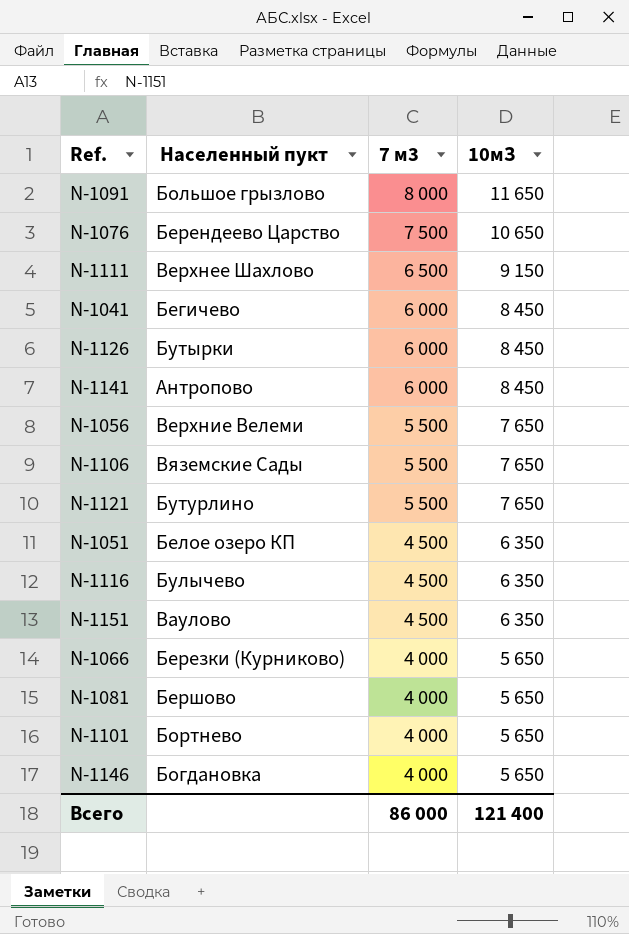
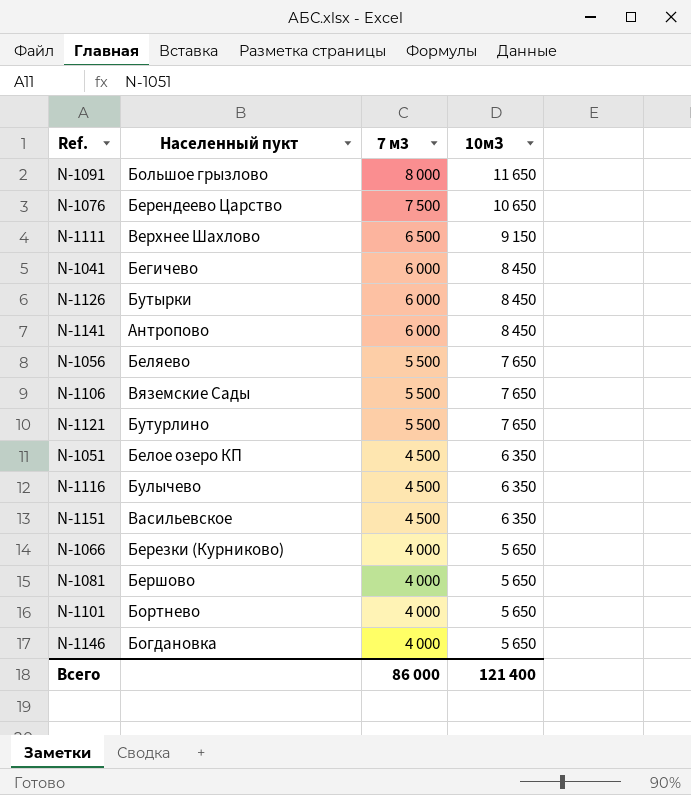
N-1056 | Населенный пукт: Верхние Велеми -> Беляево
N-1151 | Населенный пукт: Ваулово -> Васильевское

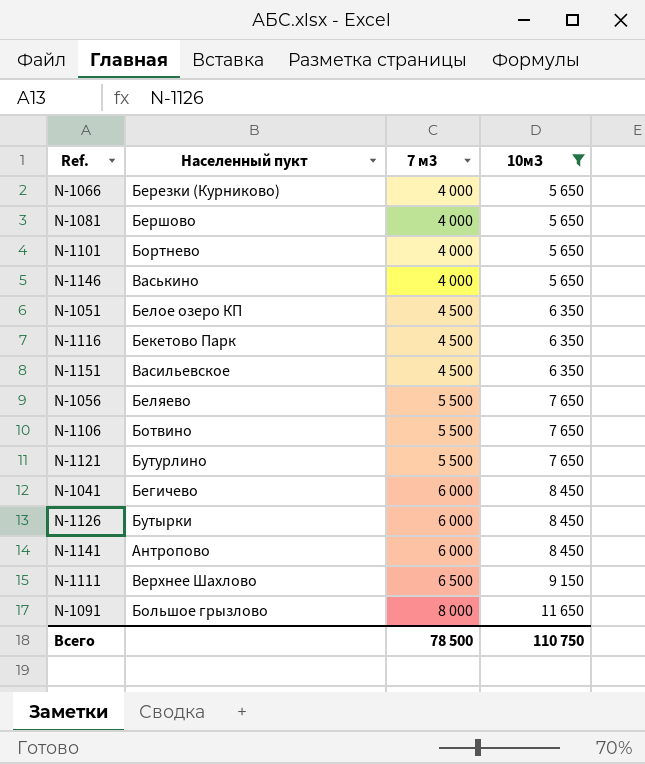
filter: none -> 10мЗ != 10 650
row order: 7 м3 descending -> 7 м3 ascending
N-1146 | Населенный пукт: Богдановка -> Васькино
N-1116 | Населенный пукт: Булычево -> Бекетово Парк
N-1106 | Населенный пукт: Вяземские Сады -> Ботвино
Всего | 7 м3: 86 000 -> 78 500
Всего | 10мЗ: 121 400 -> 110 750

